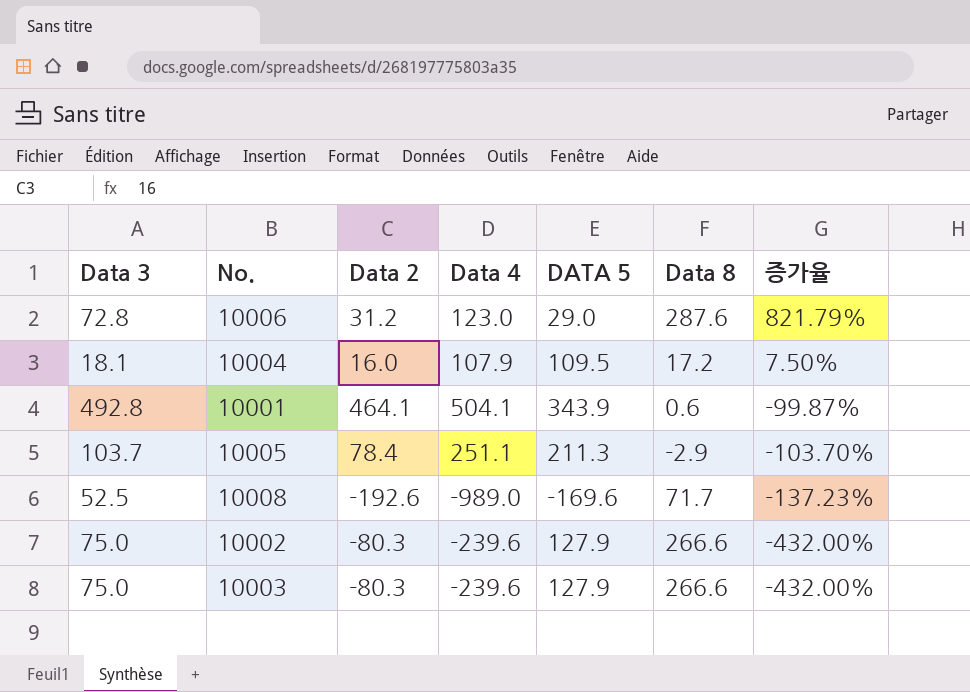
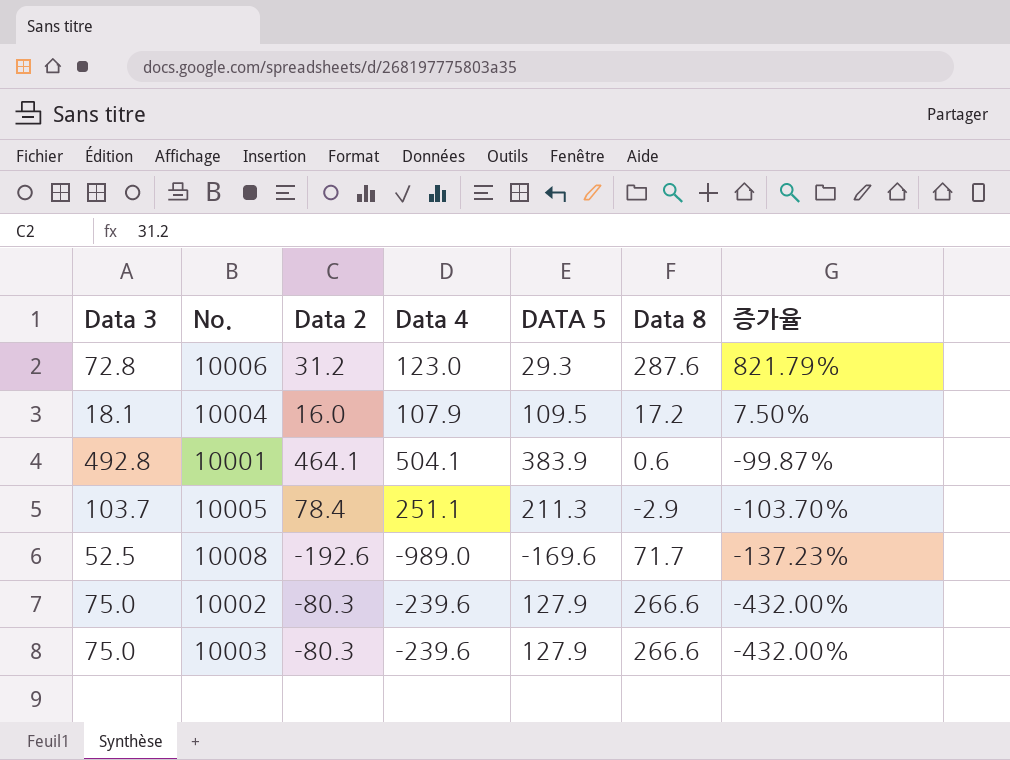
10006 | DATA 5: 29.0 -> 29.3
10001 | DATA 5: 343.9 -> 383.9

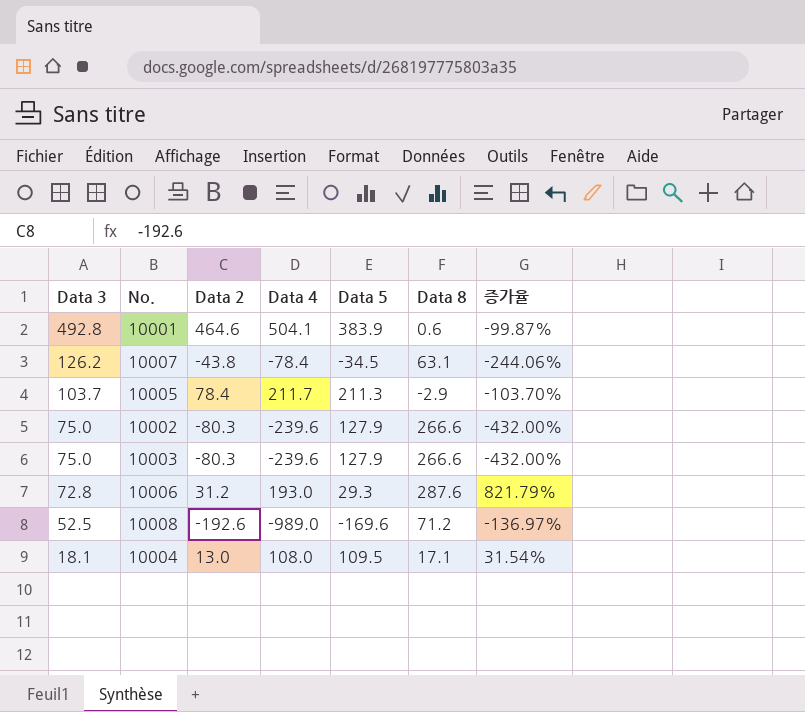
row order: 증가율 descending -> Data 3 descending
column name: DATA 5 -> Data 5
10001 | Data 2: 464.1 -> 464.6
row 10007: none -> 126.2 | -43.8 | -78.4 | -34.5 | 63.1 | -244.06%
10005 | Data 4: 251.1 -> 211.7
10006 | Data 4: 123.0 -> 193.0
10008 | Data 8: 71.7 -> 71.2
10008 | 증가율: -137.23% -> -136.97%
10004 | Data 2: 16.0 -> 13.0
10004 | Data 4: 107.9 -> 108.0
10004 | Data 8: 17.2 -> 17.1
10004 | 증가율: 7.50% -> 31.54%

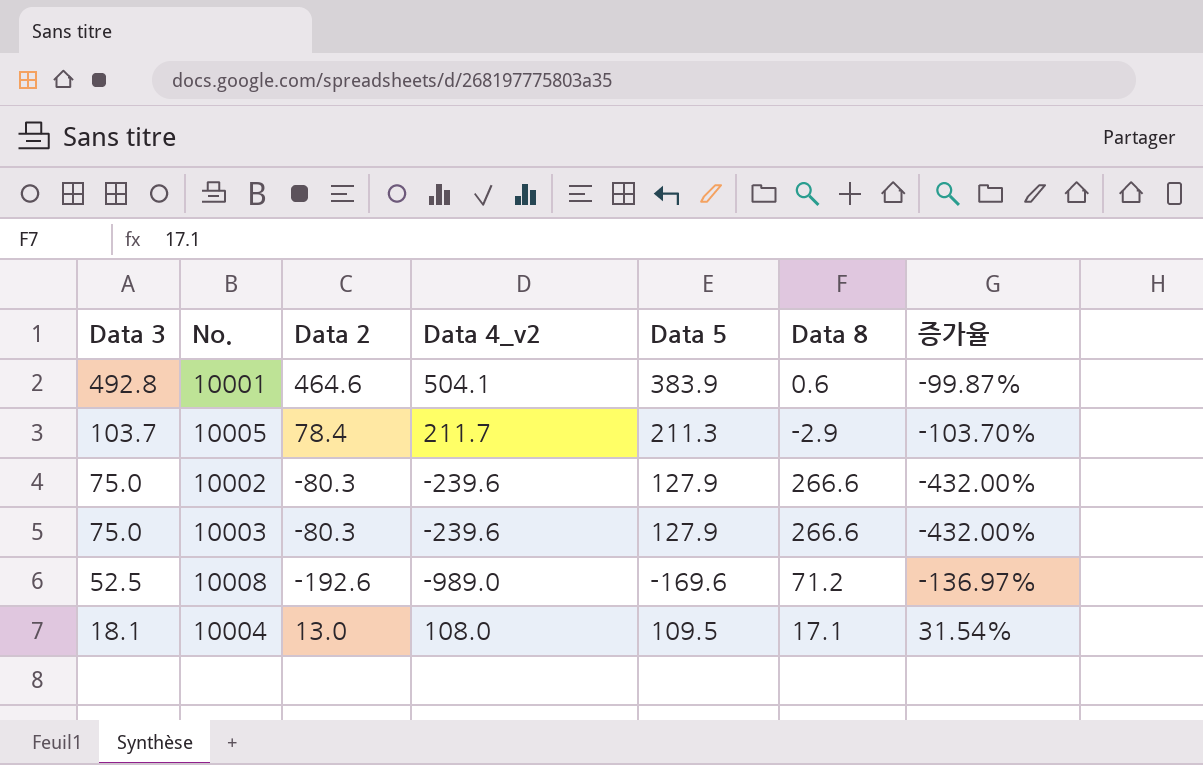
column name: Data 4 -> Data 4_v2
row 10007: 126.2 | -43.8 | -78.4 | -34.5 | 63.1 | -244.06% -> none
row 10006: 72.8 | 31.2 | 193.0 | 29.3 | 287.6 | 821.79% -> none

